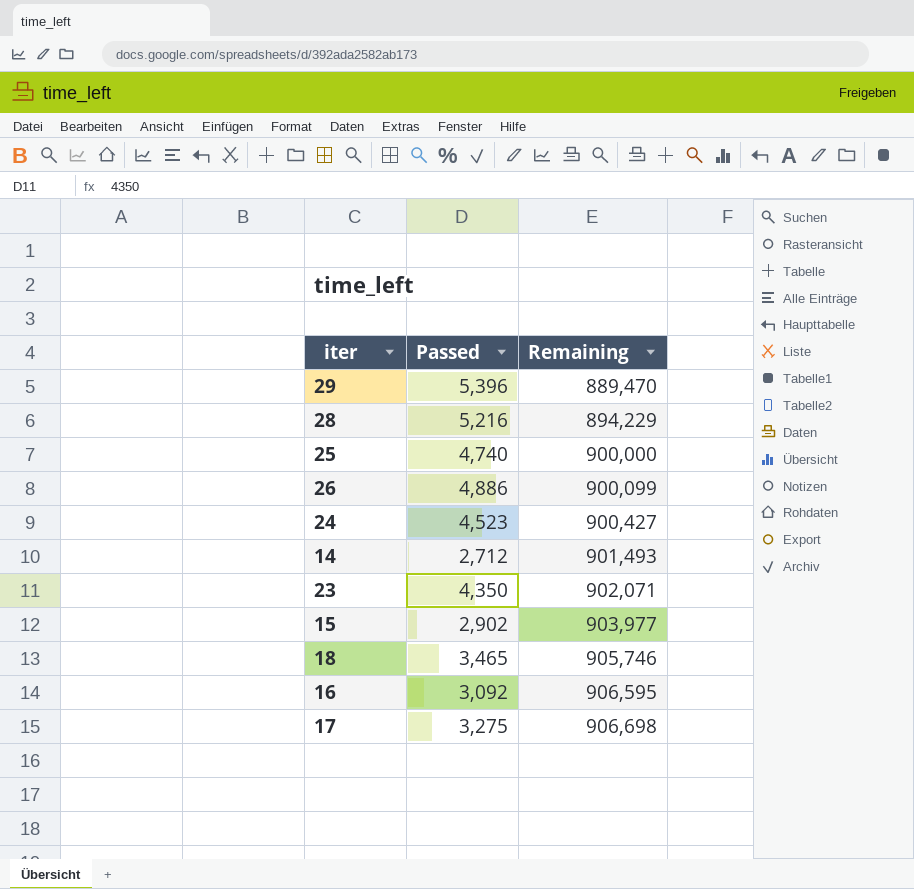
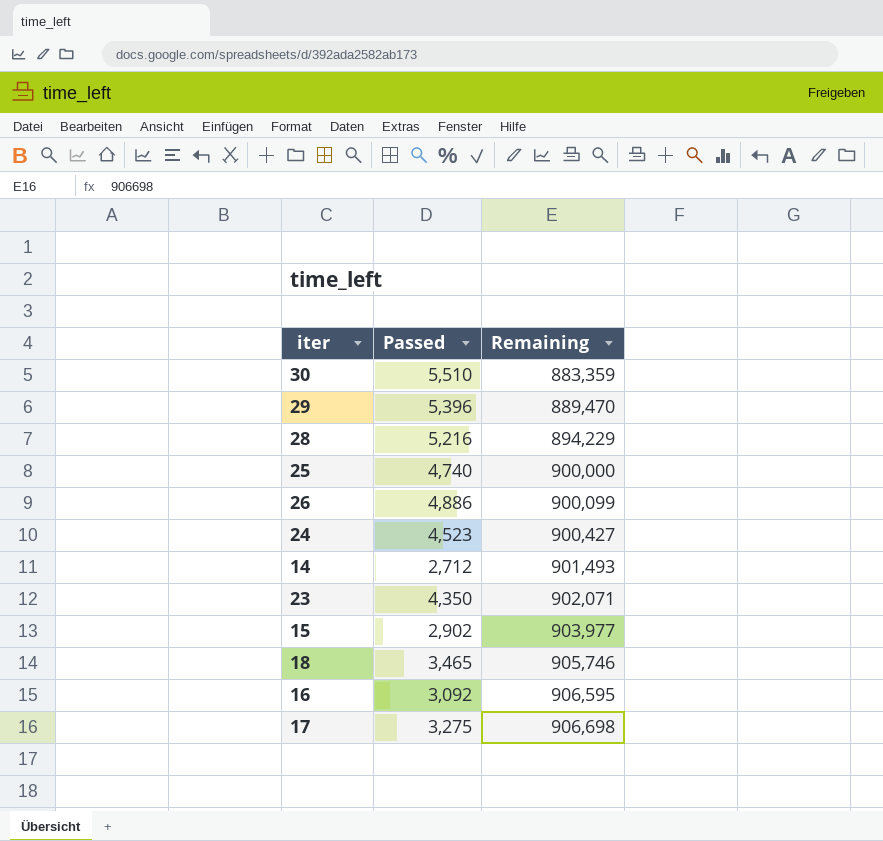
row 30: none -> 5,510 | 883,359

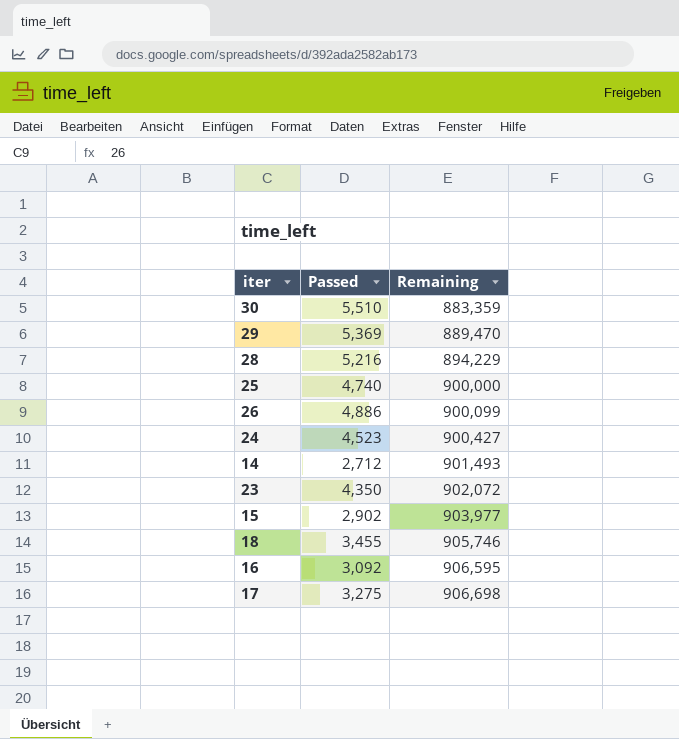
29 | Passed: 5,396 -> 5,369
23 | Remaining: 902,071 -> 902,072
18 | Passed: 3,465 -> 3,455

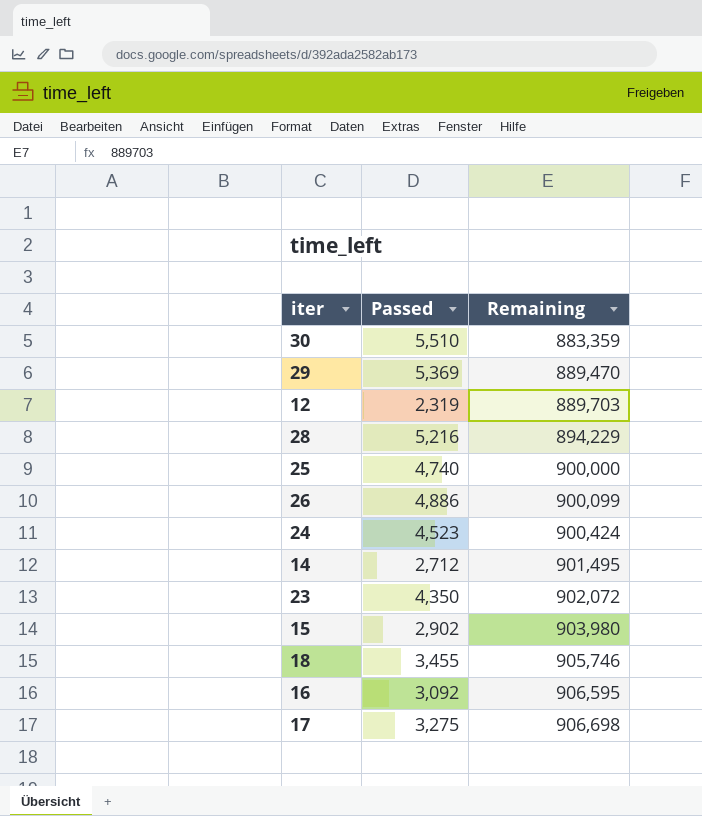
row 12: none -> 2,319 | 889,703
24 | Remaining: 900,427 -> 900,424
14 | Remaining: 901,493 -> 901,495
15 | Remaining: 903,977 -> 903,980

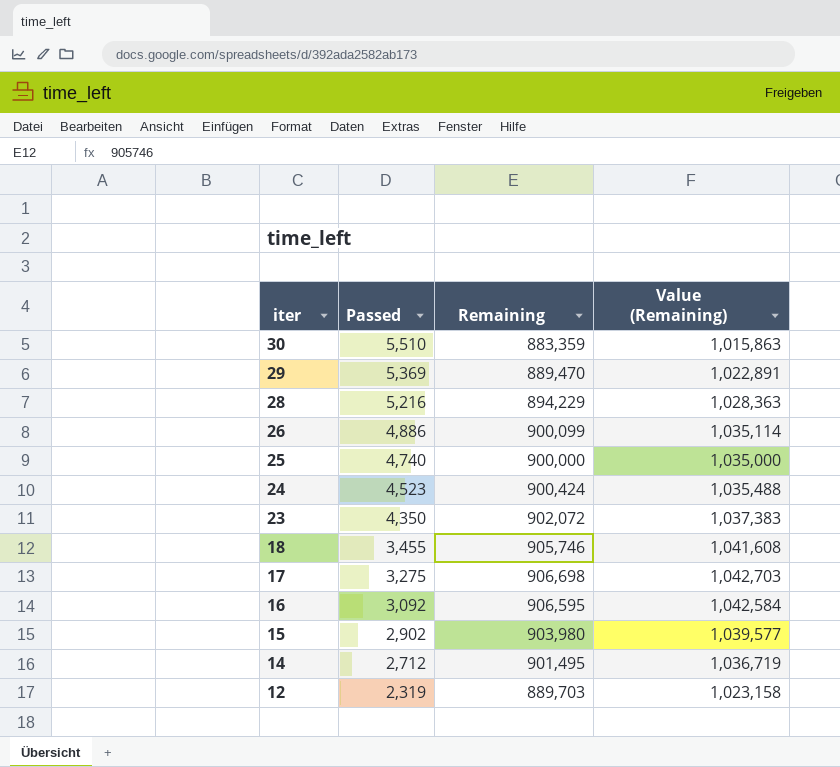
row order: Remaining ascending -> iter descending
column Value (Remaining) | formula: none -> [Remaining] * 1.15

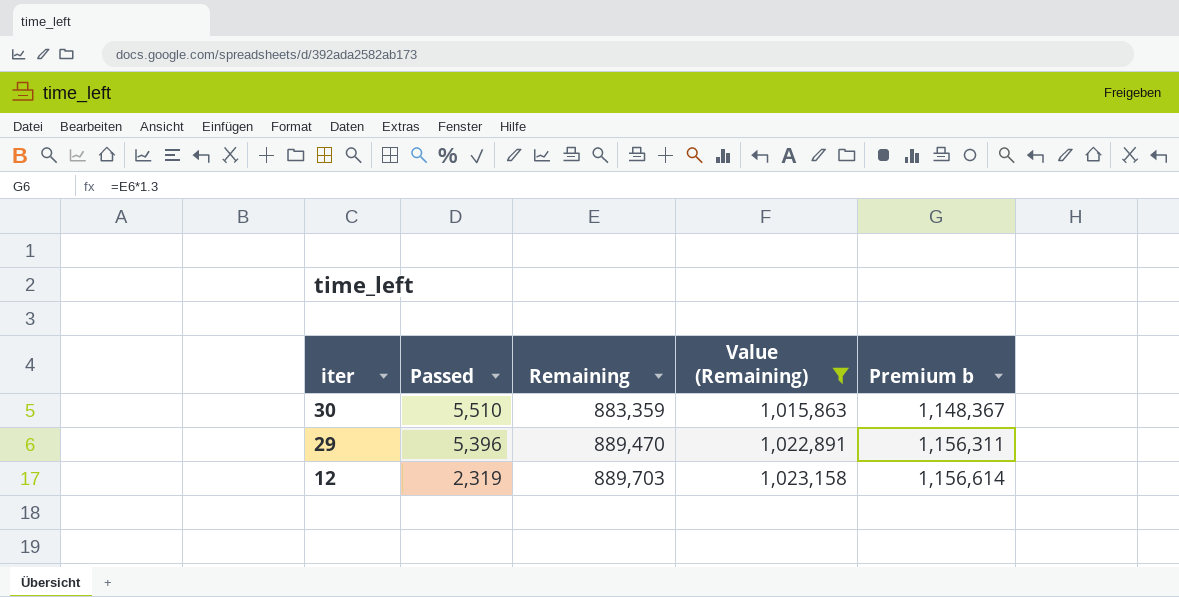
filter: none -> Value (Remaining) <= 1,023,158
column Premium b | formula: none -> [Remaining] * 1.3
29 | Passed: 5,369 -> 5,396

